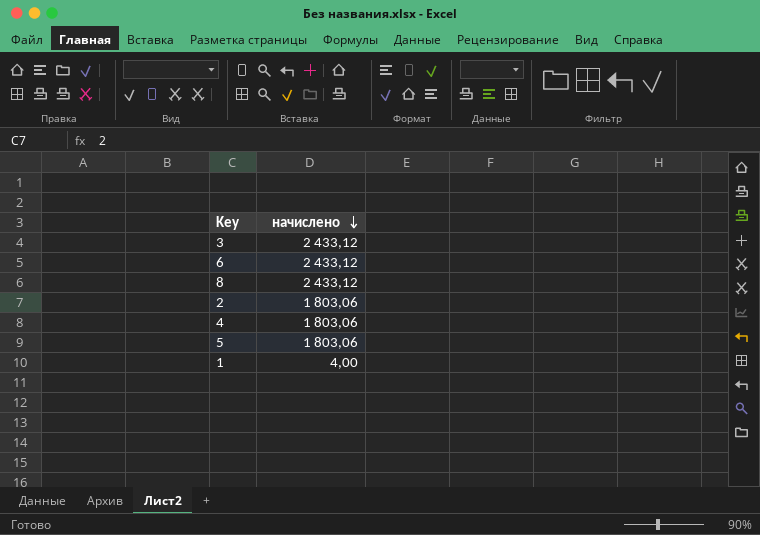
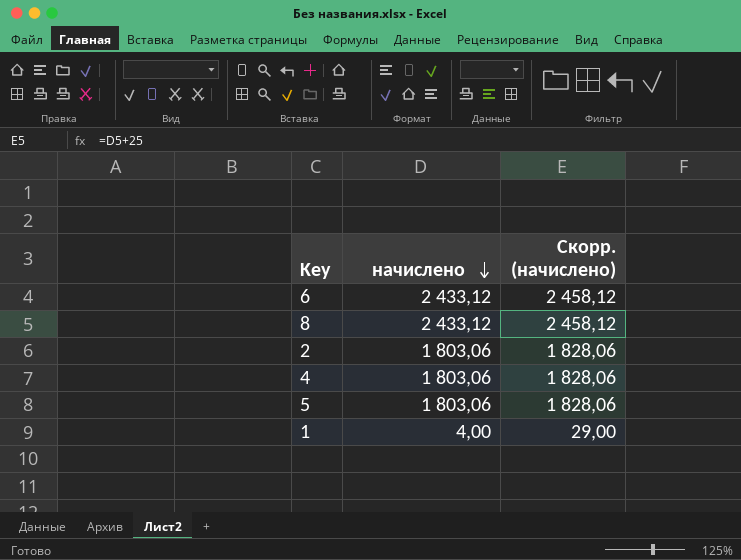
column Скорр. (начислено) | formula: none -> [начислено] + 25
row 3: 2 433,12 -> none

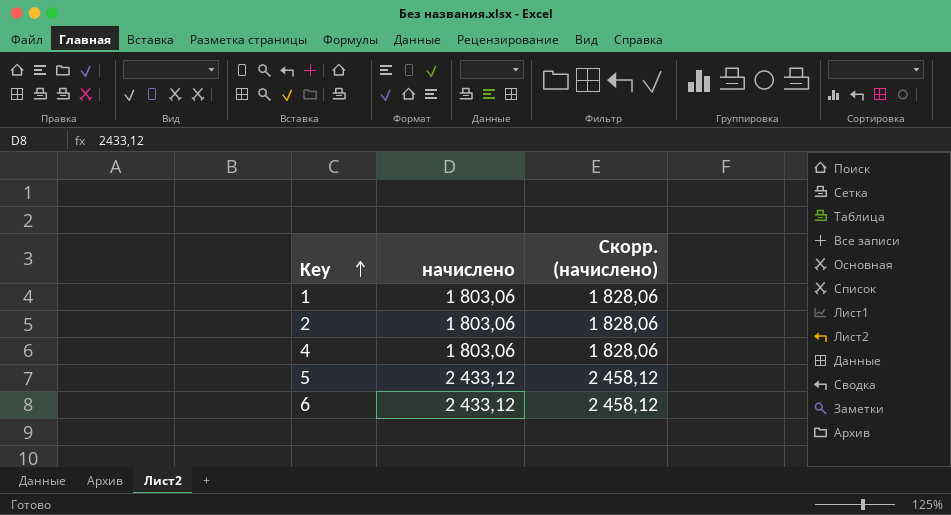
row order: начислено descending -> Key ascending
row 8: 2 433,12 | 2 458,12 -> none
1 | начислено: 4,00 -> 1 803,06
1 | Скорр. (начислено): 29,00 -> 1 828,06
5 | начислено: 1 803,06 -> 2 433,12
5 | Скорр. (начислено): 1 828,06 -> 2 458,12

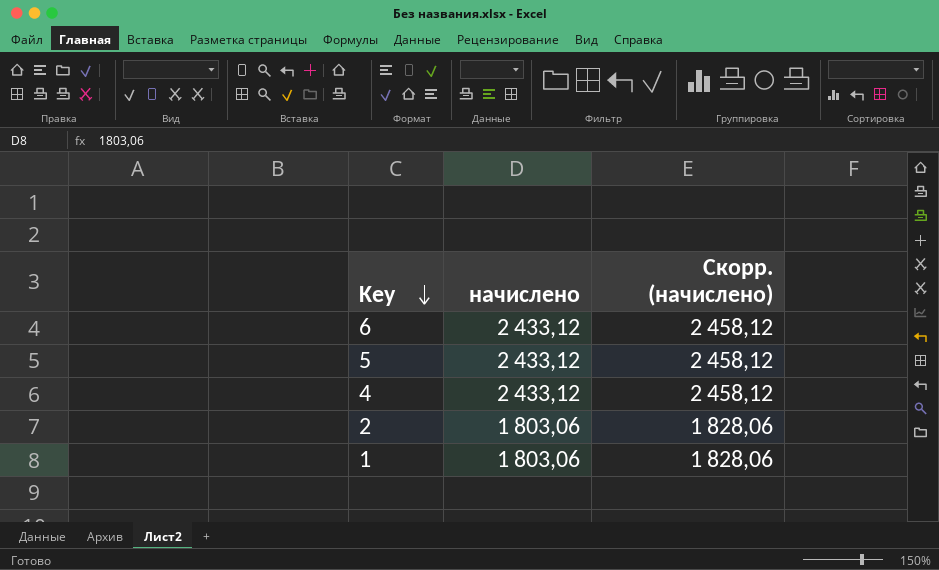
row order: Key ascending -> Key descending
4 | начислено: 1 803,06 -> 2 433,12
4 | Скорр. (начислено): 1 828,06 -> 2 458,12

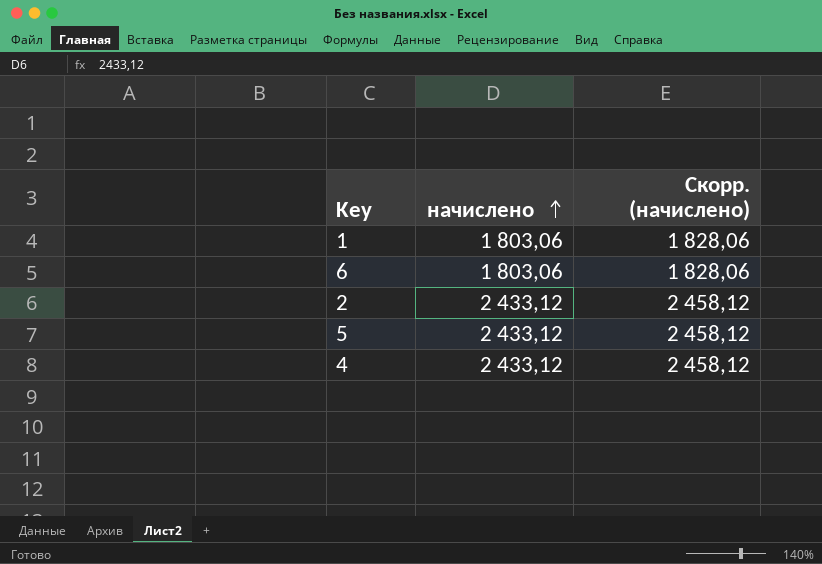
row order: Key descending -> начислено ascending
6 | начислено: 2 433,12 -> 1 803,06
6 | Скорр. (начислено): 2 458,12 -> 1 828,06
2 | начислено: 1 803,06 -> 2 433,12
2 | Скорр. (начислено): 1 828,06 -> 2 458,12

